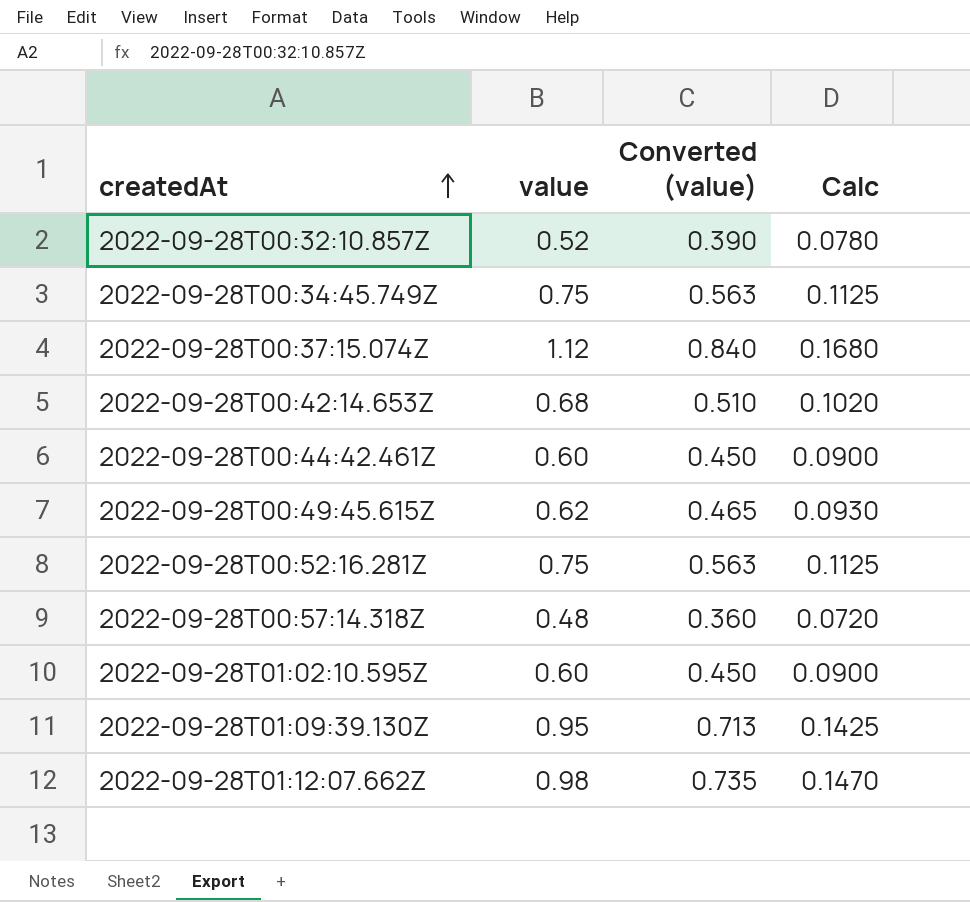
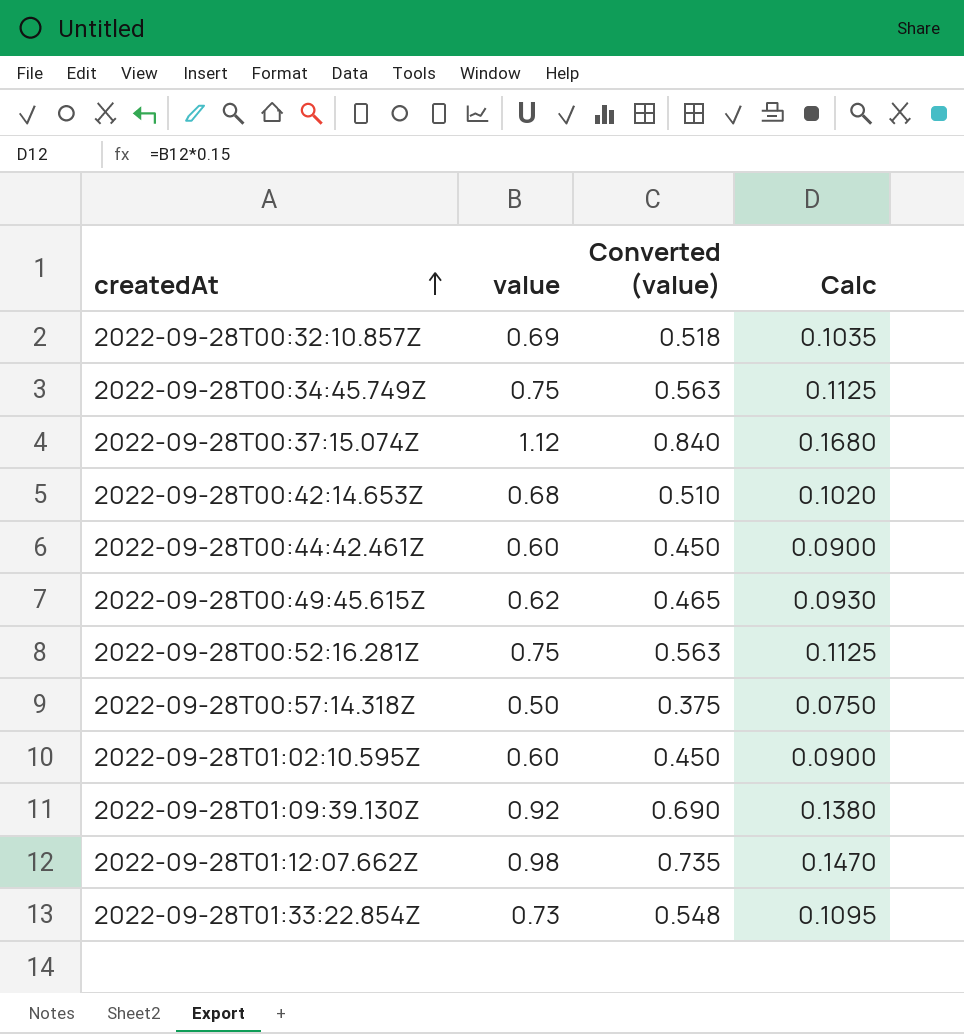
2022-09-28T00:32:10.857Z | value: 0.52 -> 0.69
2022-09-28T00:32:10.857Z | Converted (value): 0.390 -> 0.518
2022-09-28T00:32:10.857Z | Calc: 0.0780 -> 0.1035
2022-09-28T00:57:14.318Z | value: 0.48 -> 0.50
2022-09-28T00:57:14.318Z | Converted (value): 0.360 -> 0.375
2022-09-28T00:57:14.318Z | Calc: 0.0720 -> 0.0750
2022-09-28T01:09:39.130Z | value: 0.95 -> 0.92
2022-09-28T01:09:39.130Z | Converted (value): 0.713 -> 0.690
2022-09-28T01:09:39.130Z | Calc: 0.1425 -> 0.1380
row 2022-09-28T01:33:22.854Z: none -> 0.73 | 0.548 | 0.1095

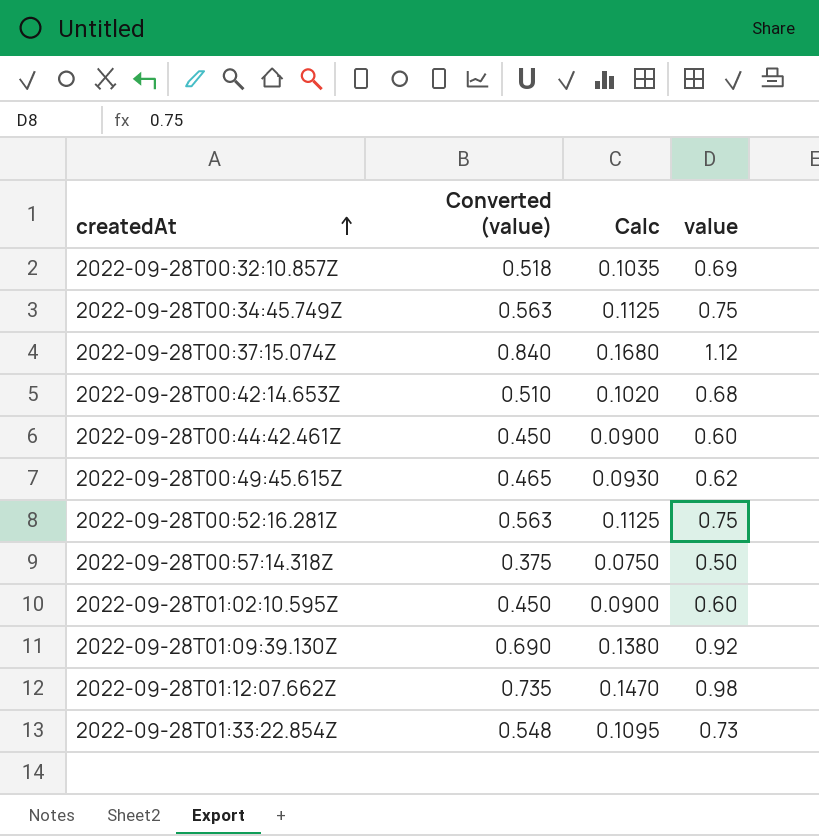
column value | position: 2 -> 4

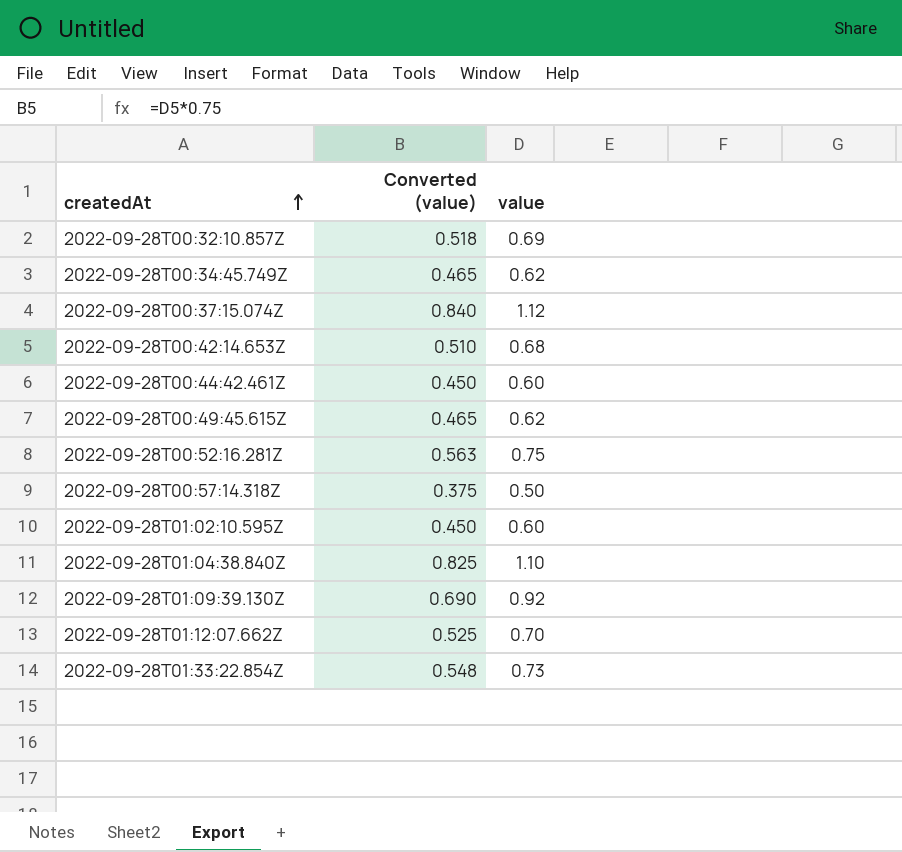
column Calc | formula: [value] * 0.15 -> none
2022-09-28T00:34:45.749Z | Converted (value): 0.563 -> 0.465
2022-09-28T00:34:45.749Z | value: 0.75 -> 0.62
row 2022-09-28T01:04:38.840Z: none -> 0.825 | 1.10
2022-09-28T01:12:07.662Z | Converted (value): 0.735 -> 0.525
2022-09-28T01:12:07.662Z | value: 0.98 -> 0.70

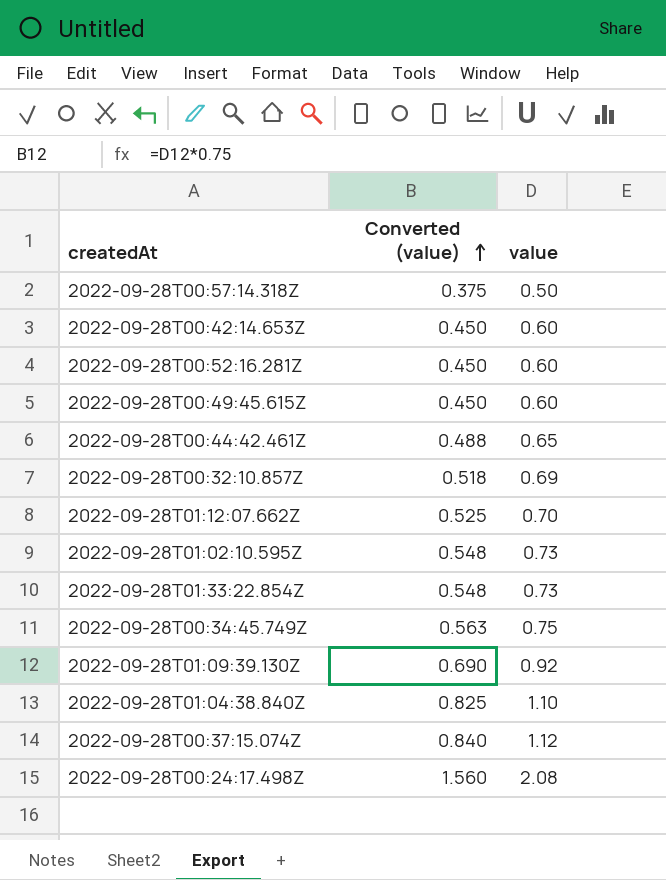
row order: createdAt ascending -> Converted (value) ascending
2022-09-28T00:42:14.653Z | Converted (value): 0.510 -> 0.450
2022-09-28T00:42:14.653Z | value: 0.68 -> 0.60
2022-09-28T00:52:16.281Z | Converted (value): 0.563 -> 0.450
2022-09-28T00:52:16.281Z | value: 0.75 -> 0.60
2022-09-28T00:49:45.615Z | Converted (value): 0.465 -> 0.450
2022-09-28T00:49:45.615Z | value: 0.62 -> 0.60
2022-09-28T00:44:42.461Z | Converted (value): 0.450 -> 0.488
2022-09-28T00:44:42.461Z | value: 0.60 -> 0.65
2022-09-28T01:02:10.595Z | Converted (value): 0.450 -> 0.548
2022-09-28T01:02:10.595Z | value: 0.60 -> 0.73
2022-09-28T00:34:45.749Z | Converted (value): 0.465 -> 0.563
2022-09-28T00:34:45.749Z | value: 0.62 -> 0.75
row 2022-09-28T00:24:17.498Z: none -> 1.560 | 2.08

